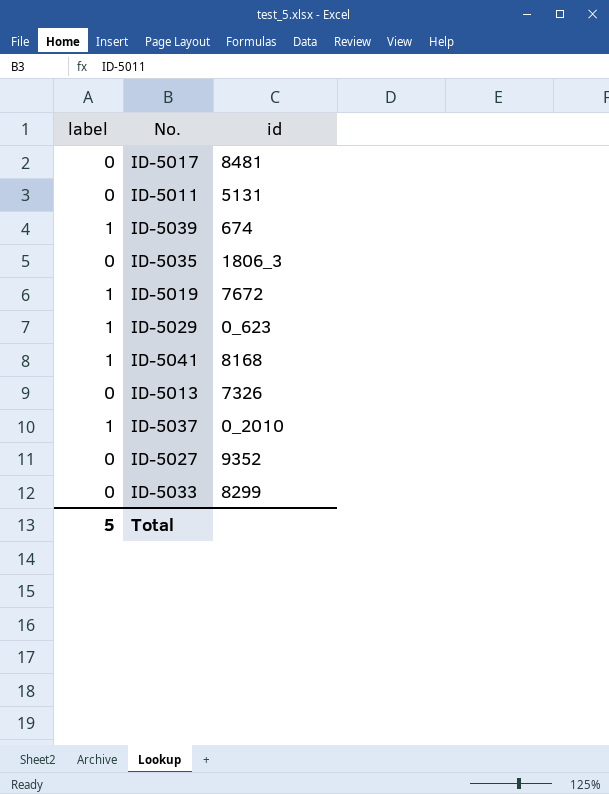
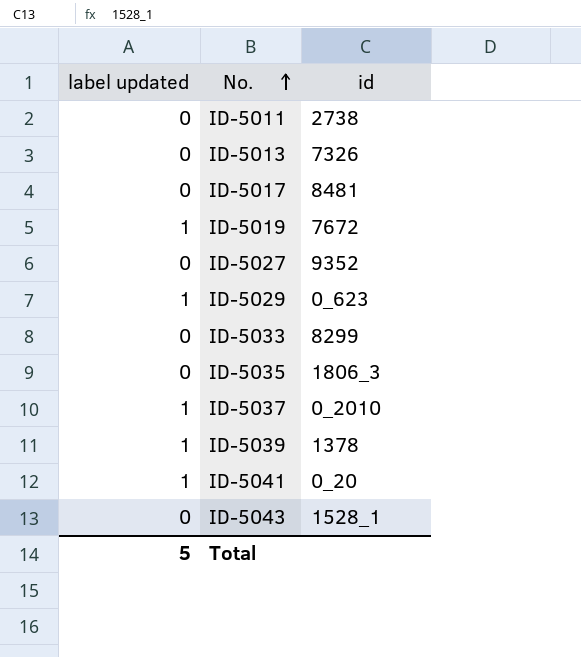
row order: none -> No. ascending
column name: label -> label updated
ID-5011 | id: 5131 -> 2738
ID-5039 | id: 674 -> 1378
ID-5041 | id: 8168 -> 0_20
row ID-5043: none -> 0 | 1528_1

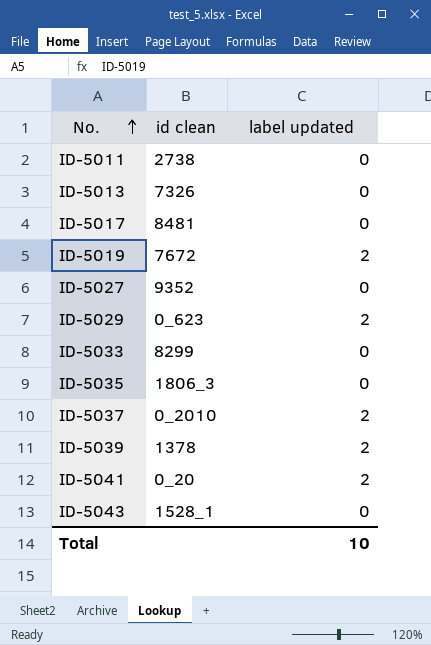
column name: id -> id clean
column label updated | position: 1 -> 3
ID-5019 | label updated: 1 -> 2
ID-5029 | label updated: 1 -> 2
ID-5037 | label updated: 1 -> 2
ID-5039 | label updated: 1 -> 2
ID-5041 | label updated: 1 -> 2
Total | label updated: 5 -> 10

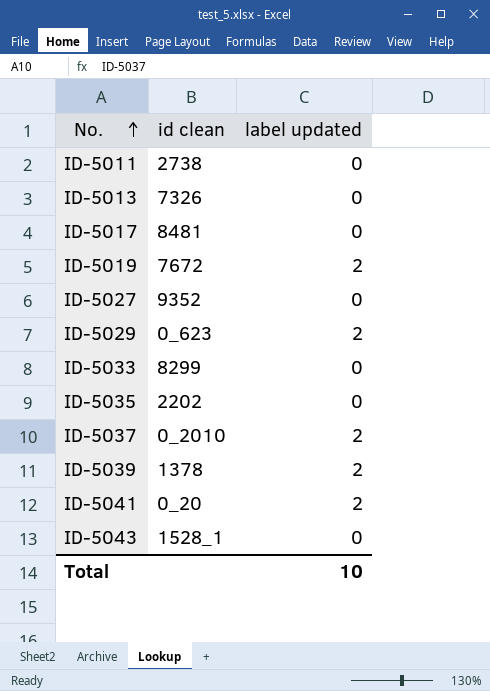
ID-5035 | id clean: 1806_3 -> 2202

